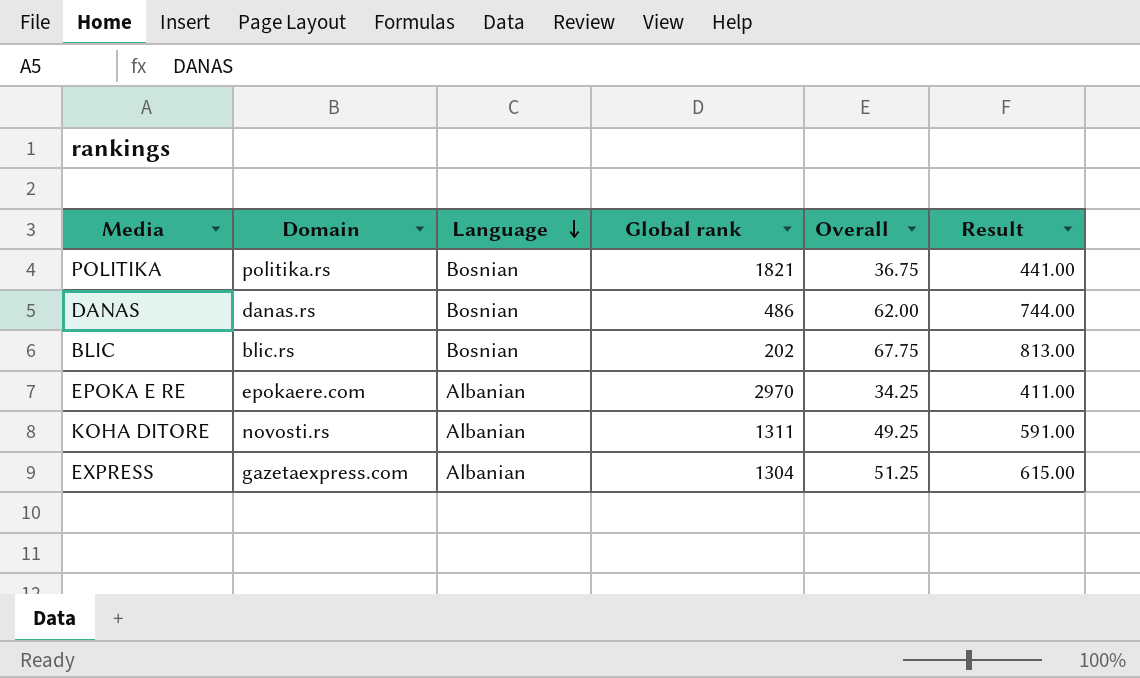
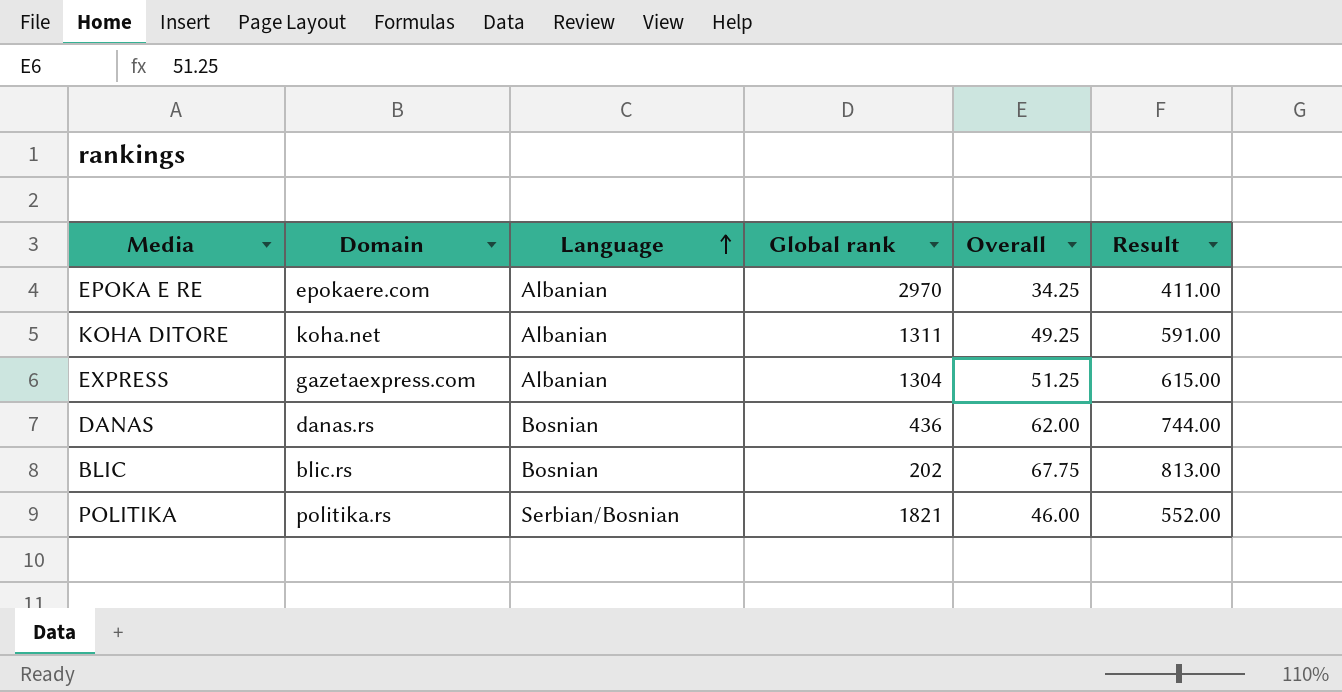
row order: Language descending -> Language ascending
KOHA DITORE | Domain: novosti.rs -> koha.net
DANAS | Global rank: 486 -> 436
POLITIKA | Language: Bosnian -> Serbian/Bosnian
POLITIKA | Overall: 36.75 -> 46.00
POLITIKA | Result: 441.00 -> 552.00

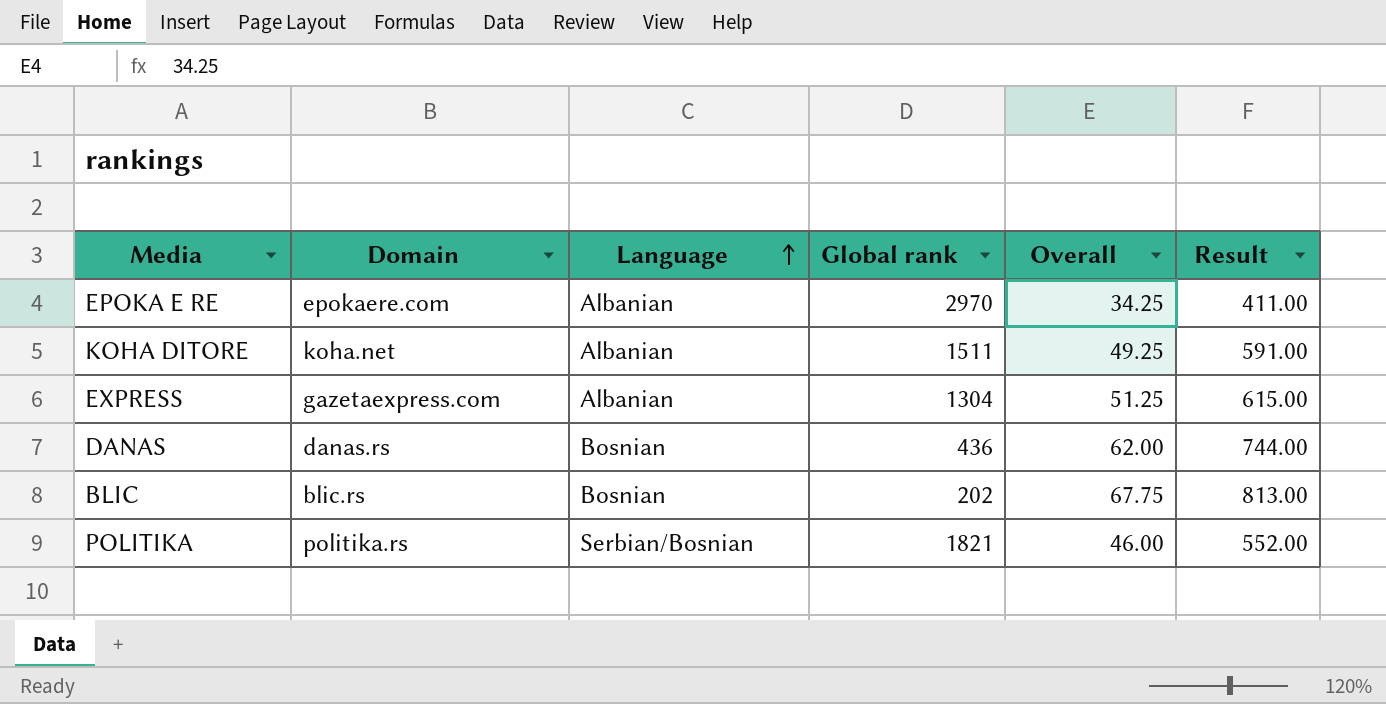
KOHA DITORE | Global rank: 1311 -> 1511

